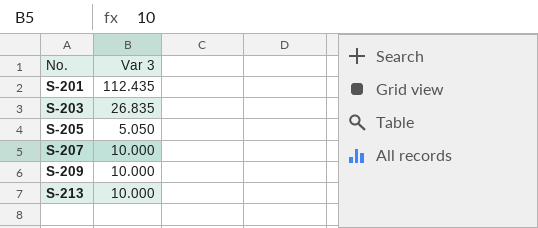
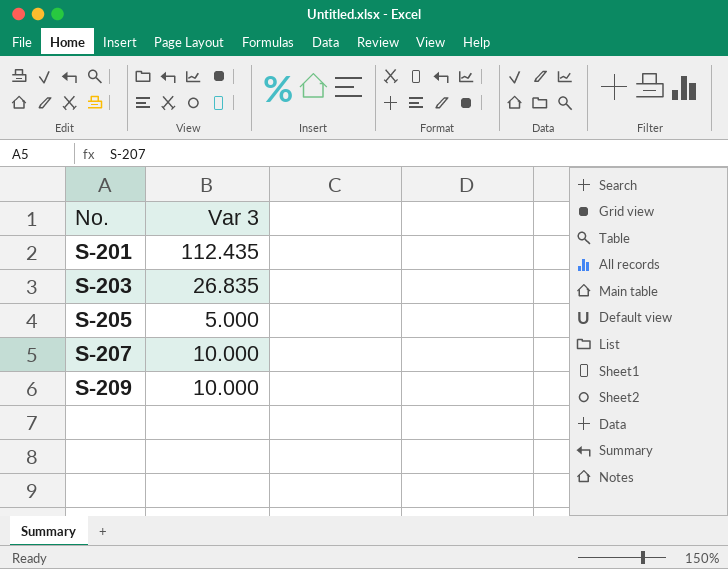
row S-213: 10.000 -> none
S-205 | Var 3: 5.050 -> 5.000

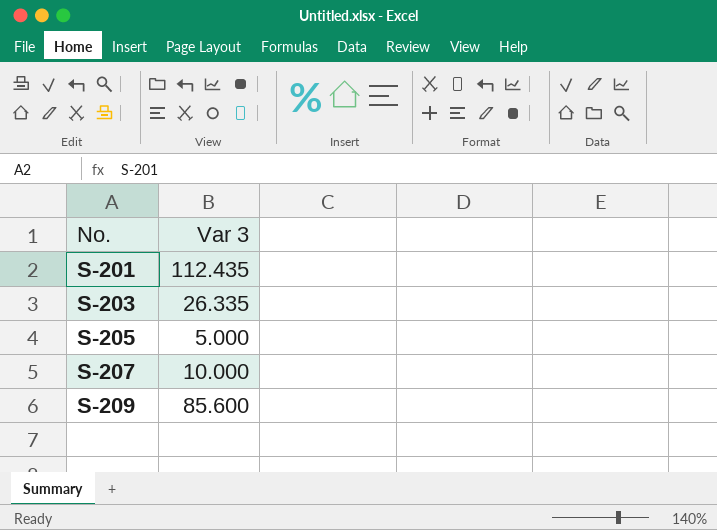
S-203 | Var 3: 26.835 -> 26.335
S-209 | Var 3: 10.000 -> 85.600

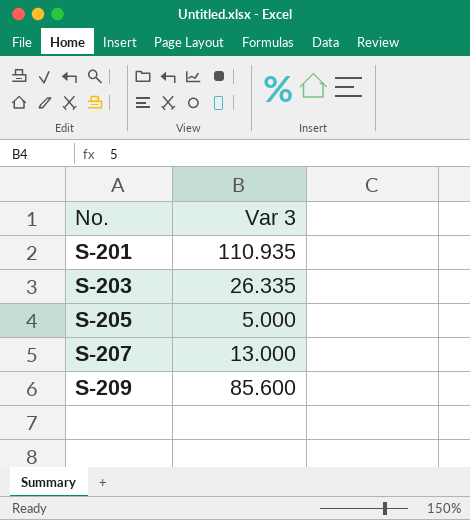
S-201 | Var 3: 112.435 -> 110.935
S-207 | Var 3: 10.000 -> 13.000

